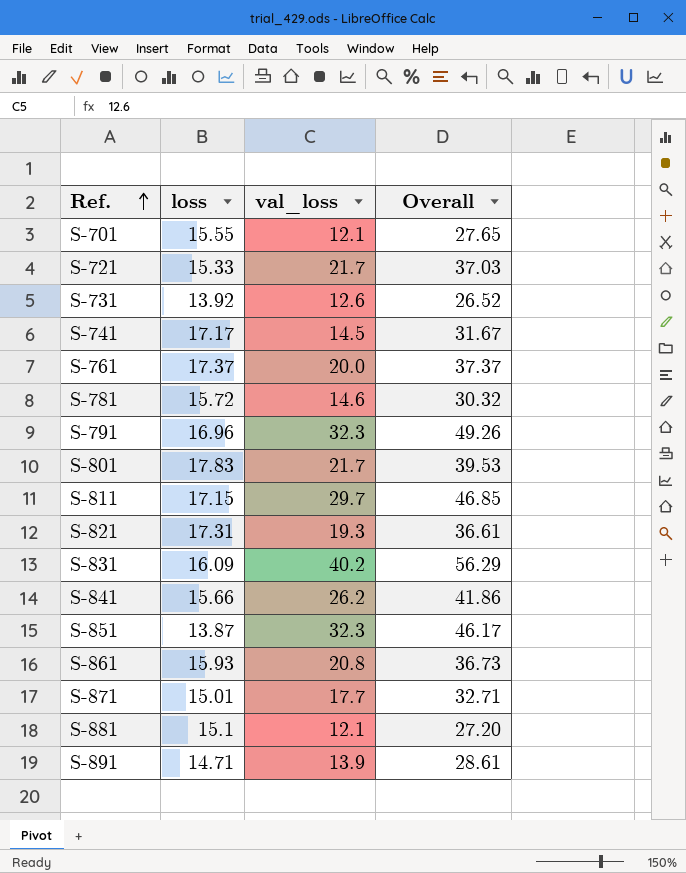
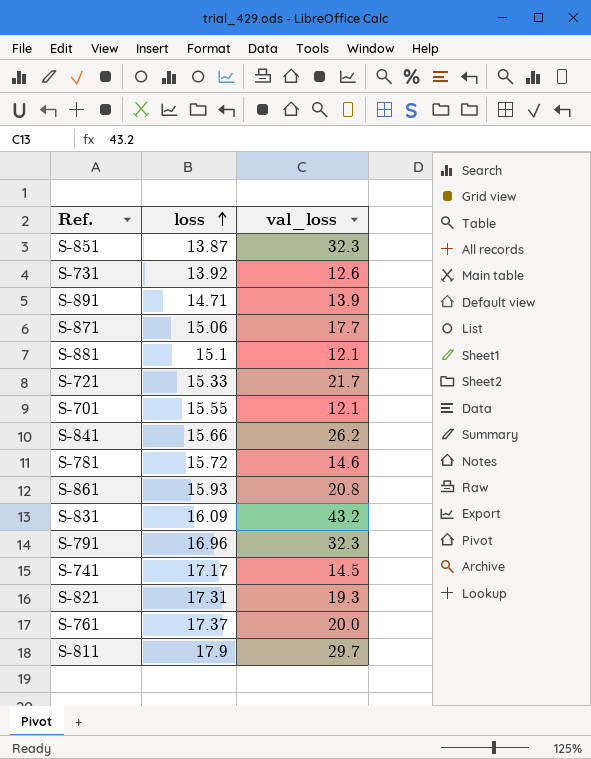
row order: Ref. ascending -> loss ascending
column Overall | formula: [loss] + [val_loss] -> none
row S-801: 17.83 | 21.7 | 39.53 -> none
S-871 | loss: 15.01 -> 15.06
S-831 | val_loss: 40.2 -> 43.2
S-811 | loss: 17.15 -> 17.9

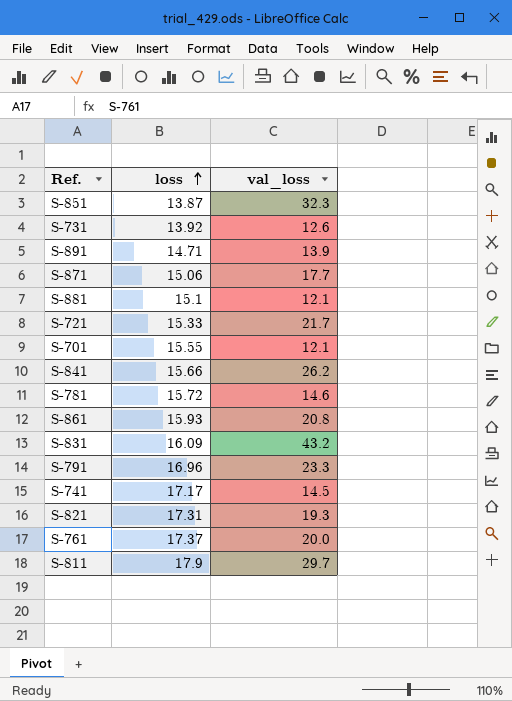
S-791 | val_loss: 32.3 -> 23.3

